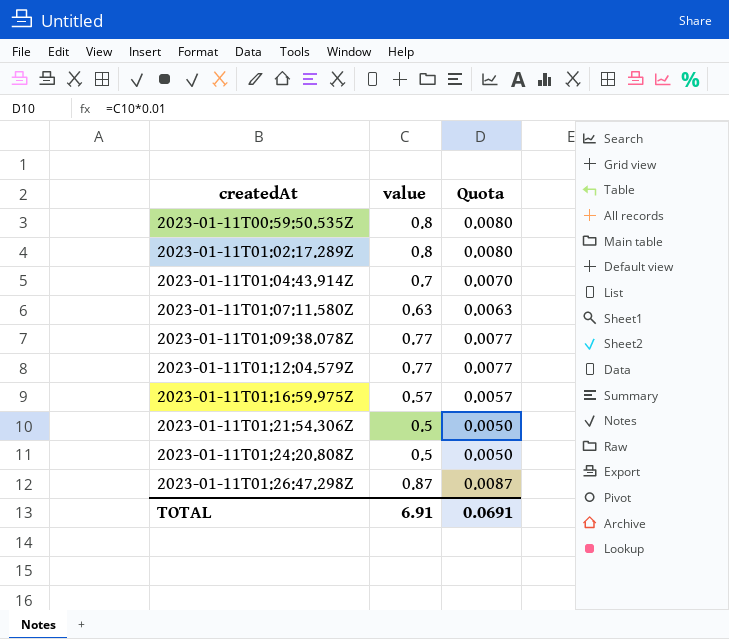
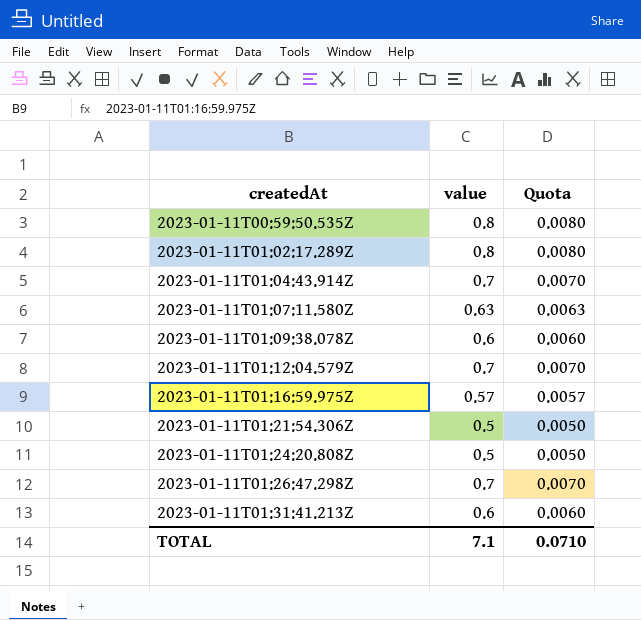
2023-01-11T01:09:38.078Z | value: 0.77 -> 0.6
2023-01-11T01:09:38.078Z | Quota: 0.0077 -> 0.0060
2023-01-11T01:12:04.579Z | value: 0.77 -> 0.7
2023-01-11T01:12:04.579Z | Quota: 0.0077 -> 0.0070
2023-01-11T01:26:47.298Z | value: 0.87 -> 0.7
2023-01-11T01:26:47.298Z | Quota: 0.0087 -> 0.0070
row 2023-01-11T01:31:41.213Z: none -> 0.6 | 0.0060
TOTAL | value: 6.91 -> 7.1
TOTAL | Quota: 0.0691 -> 0.0710

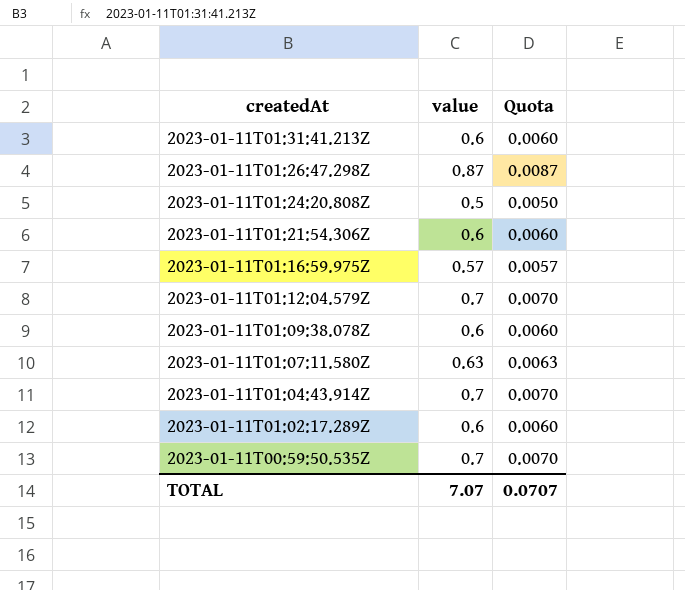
row order: createdAt ascending -> createdAt descending
2023-01-11T01:26:47.298Z | value: 0.7 -> 0.87
2023-01-11T01:26:47.298Z | Quota: 0.0070 -> 0.0087
2023-01-11T01:21:54.306Z | value: 0.5 -> 0.6
2023-01-11T01:21:54.306Z | Quota: 0.0050 -> 0.0060
2023-01-11T01:02:17.289Z | value: 0.8 -> 0.6
2023-01-11T01:02:17.289Z | Quota: 0.0080 -> 0.0060
2023-01-11T00:59:50.535Z | value: 0.8 -> 0.7
2023-01-11T00:59:50.535Z | Quota: 0.0080 -> 0.0070
TOTAL | value: 7.1 -> 7.07
TOTAL | Quota: 0.0710 -> 0.0707

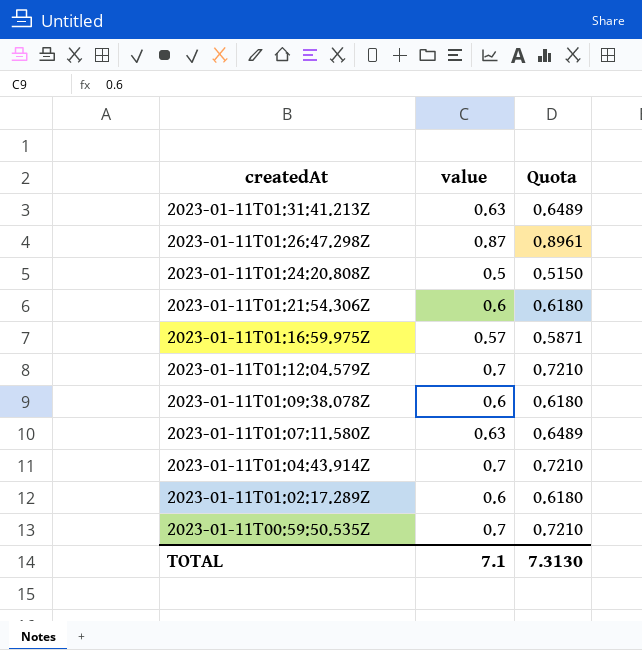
column Quota | formula: [value] * 0.01 -> [value] * 1.03
2023-01-11T01:31:41.213Z | value: 0.6 -> 0.63
TOTAL | value: 7.07 -> 7.1
TOTAL | Quota: 0.0707 -> 7.3130

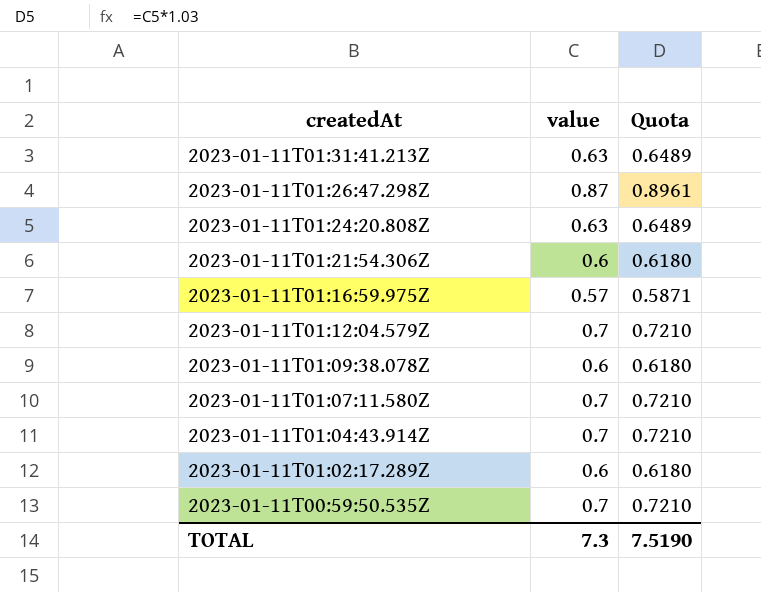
2023-01-11T01:24:20.808Z | value: 0.5 -> 0.63
2023-01-11T01:24:20.808Z | Quota: 0.5150 -> 0.6489
2023-01-11T01:07:11.580Z | value: 0.63 -> 0.7
2023-01-11T01:07:11.580Z | Quota: 0.6489 -> 0.7210
TOTAL | value: 7.1 -> 7.3
TOTAL | Quota: 7.3130 -> 7.5190

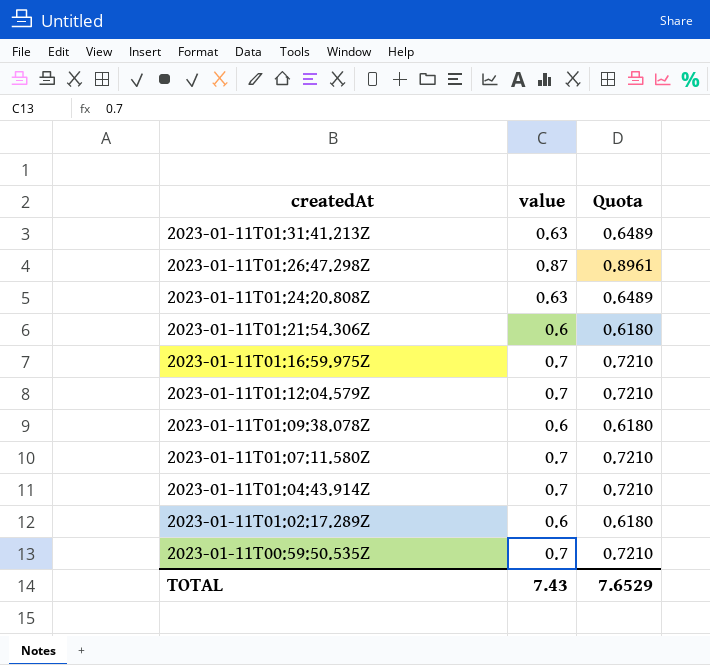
2023-01-11T01:16:59.975Z | value: 0.57 -> 0.7
2023-01-11T01:16:59.975Z | Quota: 0.5871 -> 0.7210
TOTAL | value: 7.3 -> 7.43
TOTAL | Quota: 7.5190 -> 7.6529

